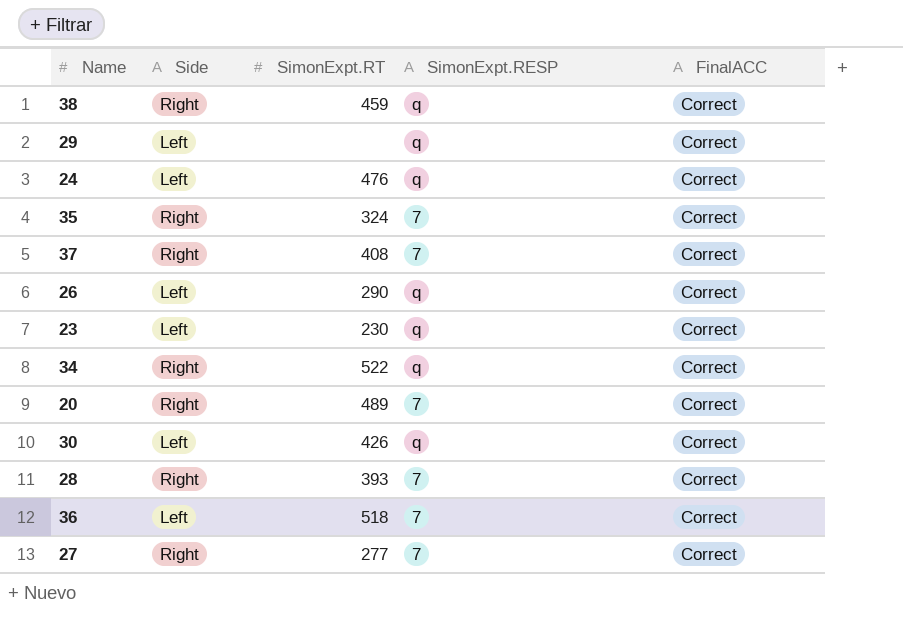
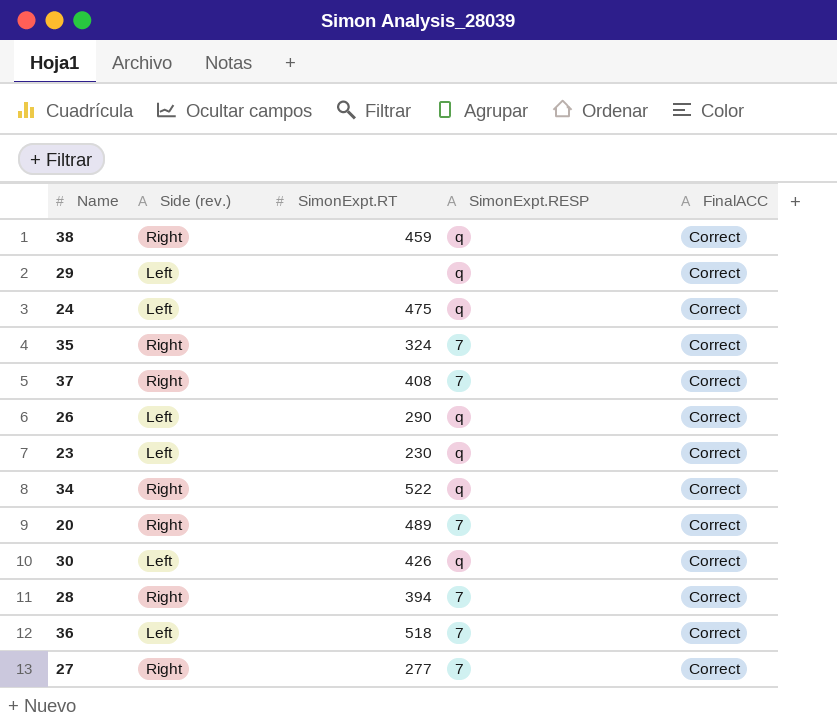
column name: Side -> Side (rev.)
24 | SimonExpt.RT: 476 -> 475
28 | SimonExpt.RT: 393 -> 394

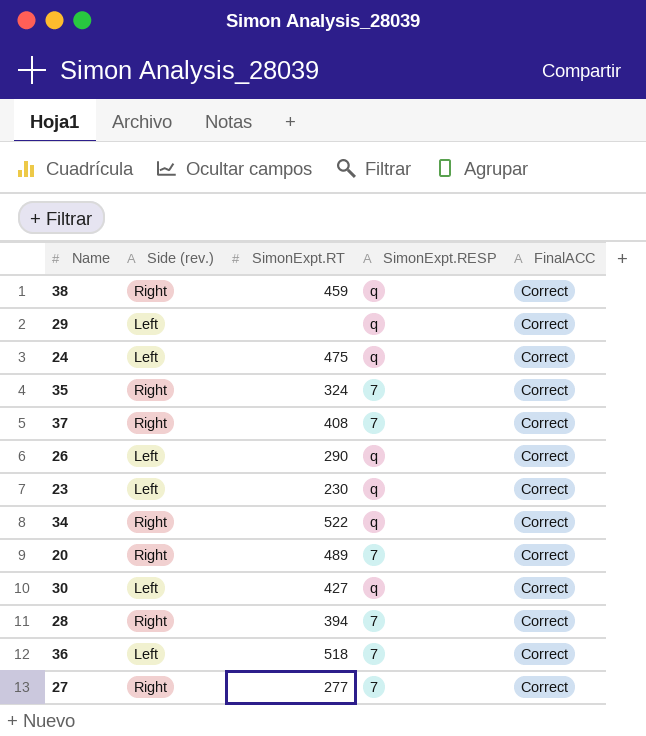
30 | SimonExpt.RT: 426 -> 427

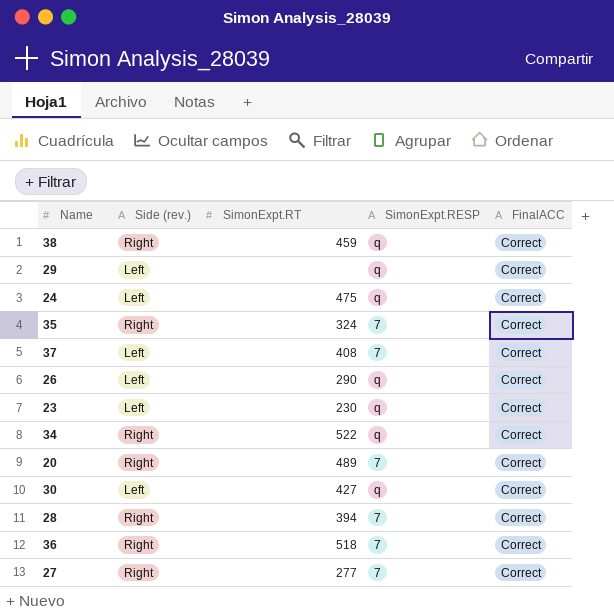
37 | Side (rev.): Right -> Left
36 | Side (rev.): Left -> Right

